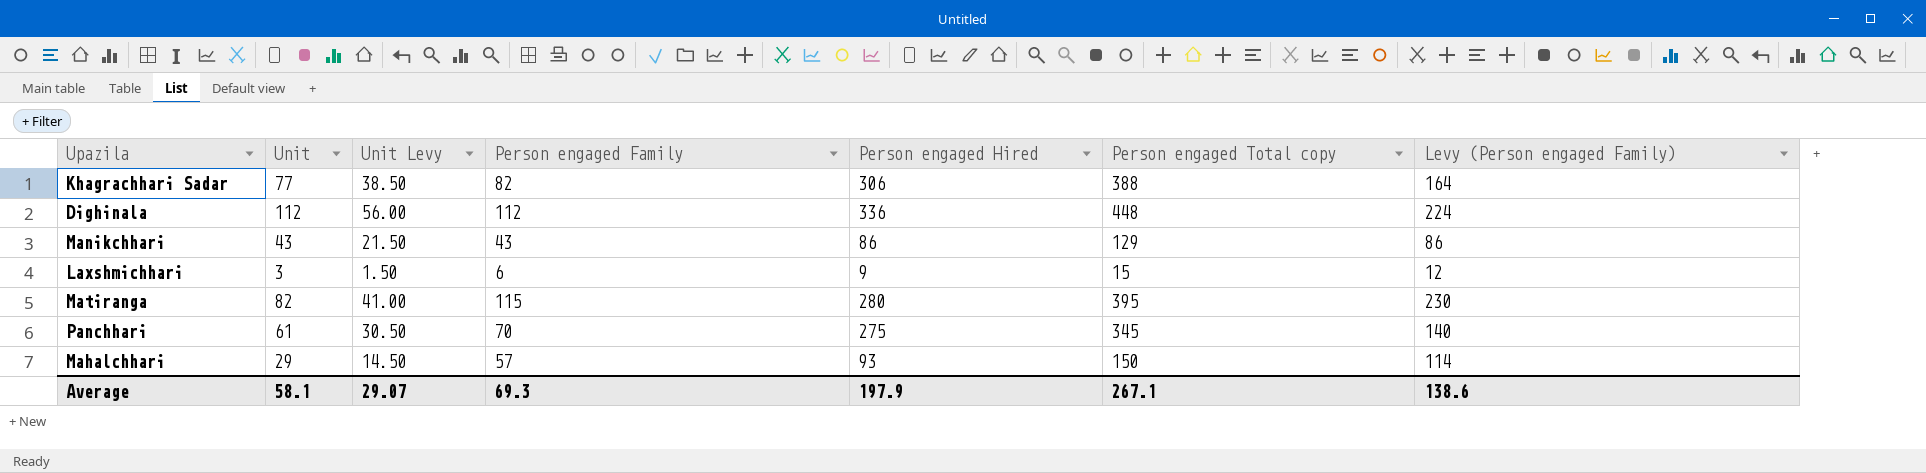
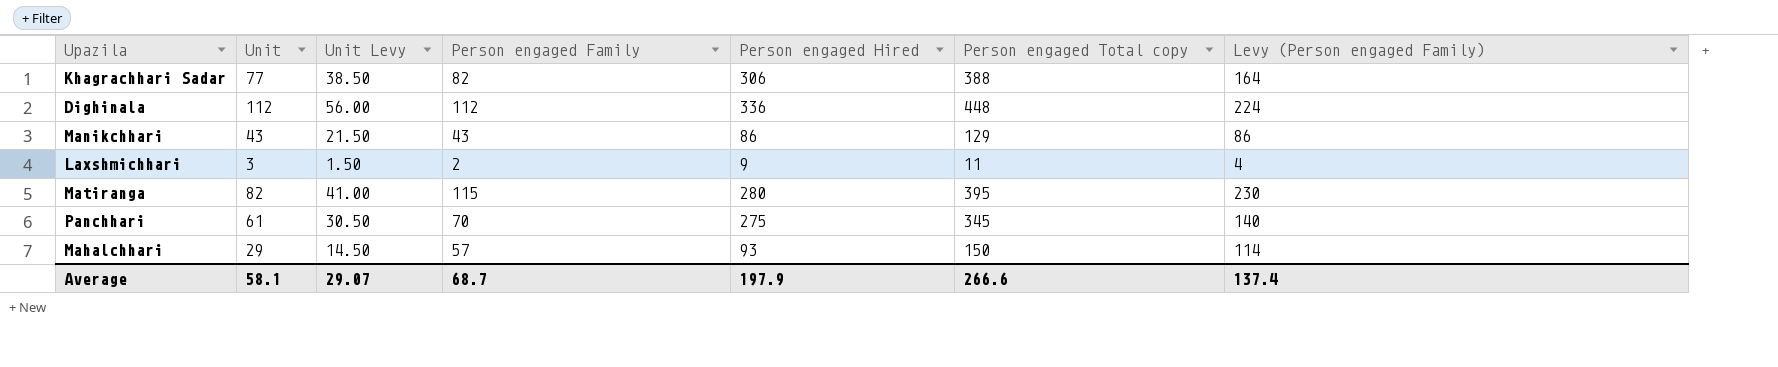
Laxshmichhari | Person engaged Family: 6 -> 2
Laxshmichhari | Person engaged Total copy: 15 -> 11
Laxshmichhari | Levy (Person engaged Family): 12 -> 4
Average | Person engaged Family: 69.3 -> 68.7
Average | Person engaged Total copy: 267.1 -> 266.6
Average | Levy (Person engaged Family): 138.6 -> 137.4

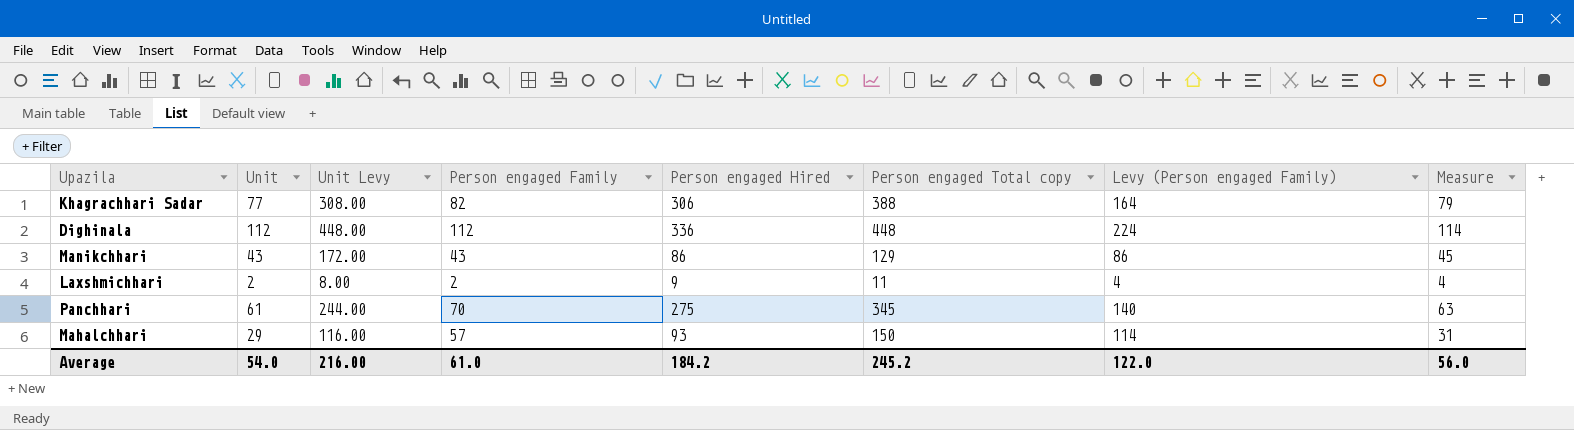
column Unit Levy | formula: [Unit] * 0.5 -> [Unit] * 4
column Measure | formula: none -> [Unit] + 2
row Matiranga: 82 | 41.00 | 115 | 280 | 395 | 230 -> none
Laxshmichhari | Unit: 3 -> 2
Average | Unit: 58.1 -> 54.0
Average | Unit Levy: 29.07 -> 216.00
Average | Person engaged Family: 68.7 -> 61.0
Average | Person engaged Hired: 197.9 -> 184.2
Average | Person engaged Total copy: 266.6 -> 245.2
Average | Levy (Person engaged Family): 137.4 -> 122.0

